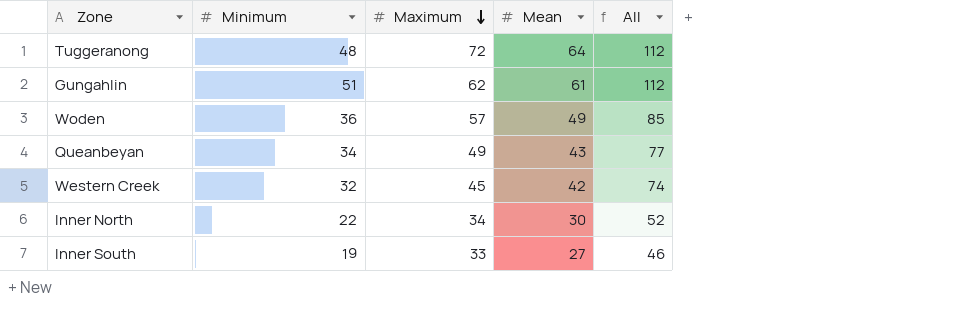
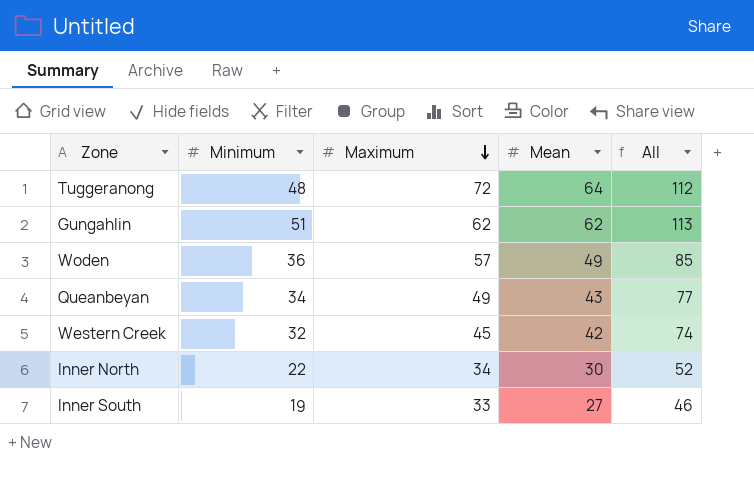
Gungahlin | Mean: 61 -> 62
Gungahlin | All: 112 -> 113

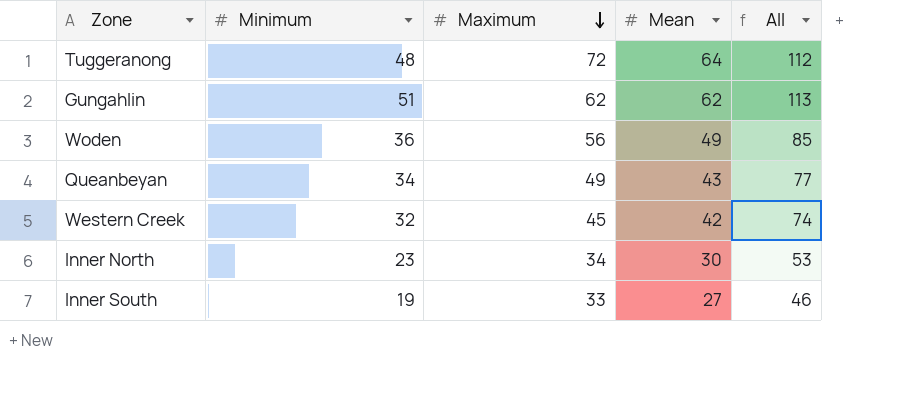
Woden | Maximum: 57 -> 56
Inner North | Minimum: 22 -> 23
Inner North | All: 52 -> 53

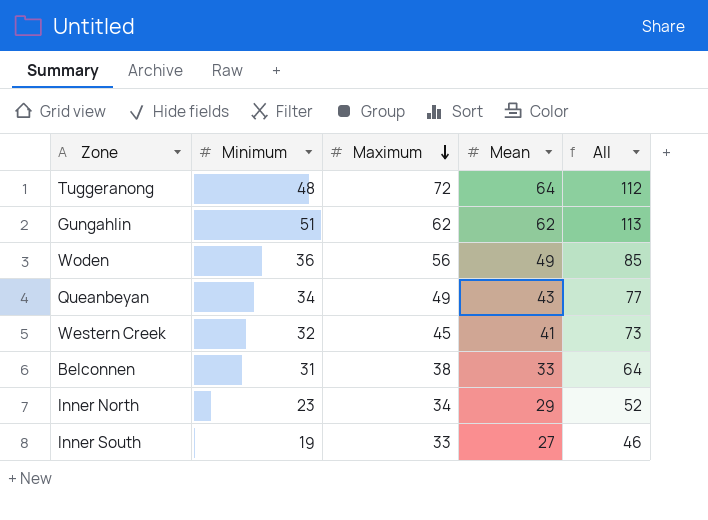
Western Creek | Mean: 42 -> 41
Western Creek | All: 74 -> 73
row Belconnen: none -> 31 | 38 | 33 | 64
Inner North | Mean: 30 -> 29
Inner North | All: 53 -> 52

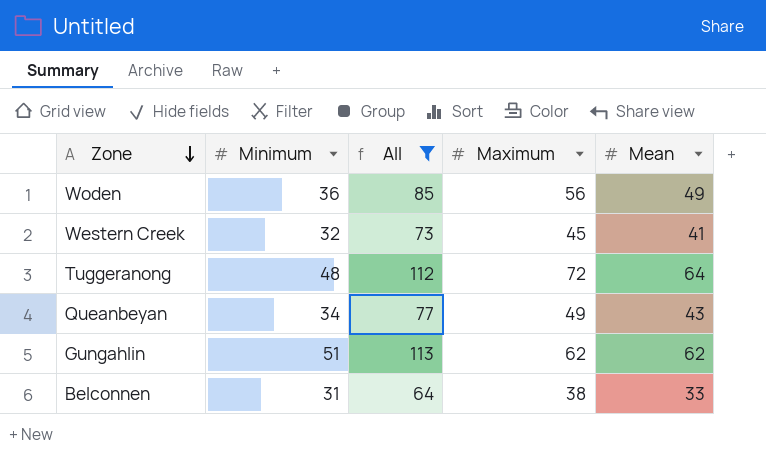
filter: none -> All >= 64
row order: Maximum descending -> Zone descending
column All | position: 5 -> 3

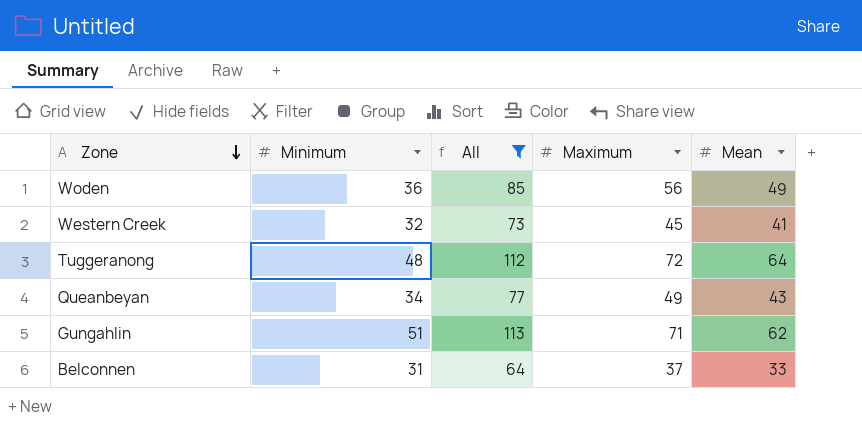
Gungahlin | Maximum: 62 -> 71
Belconnen | Maximum: 38 -> 37

